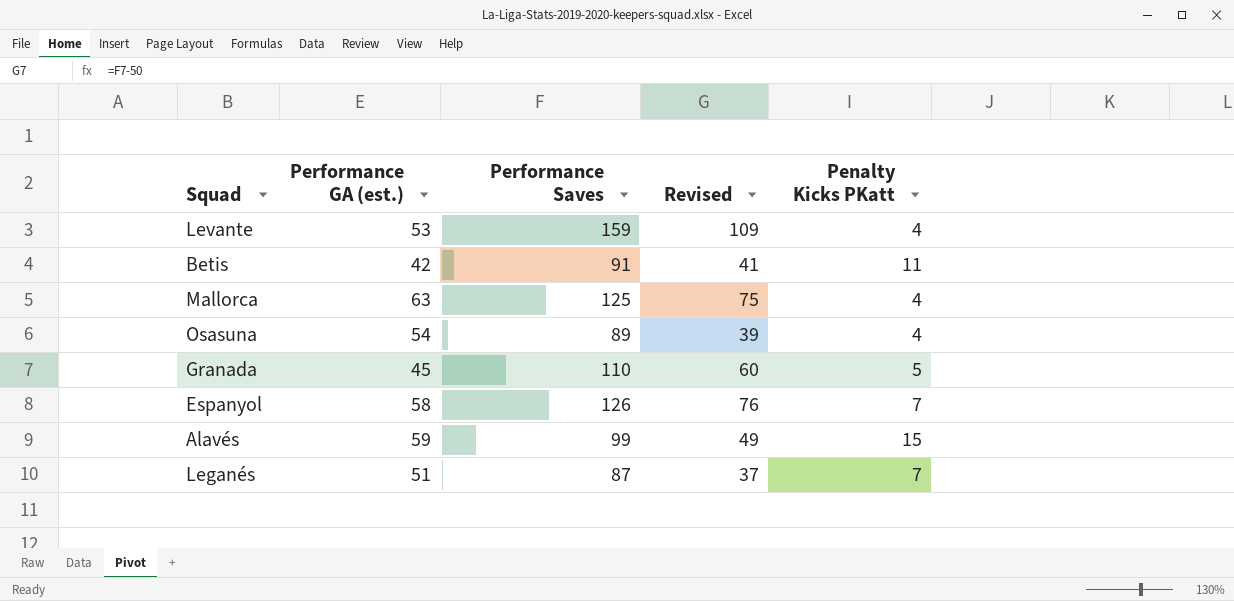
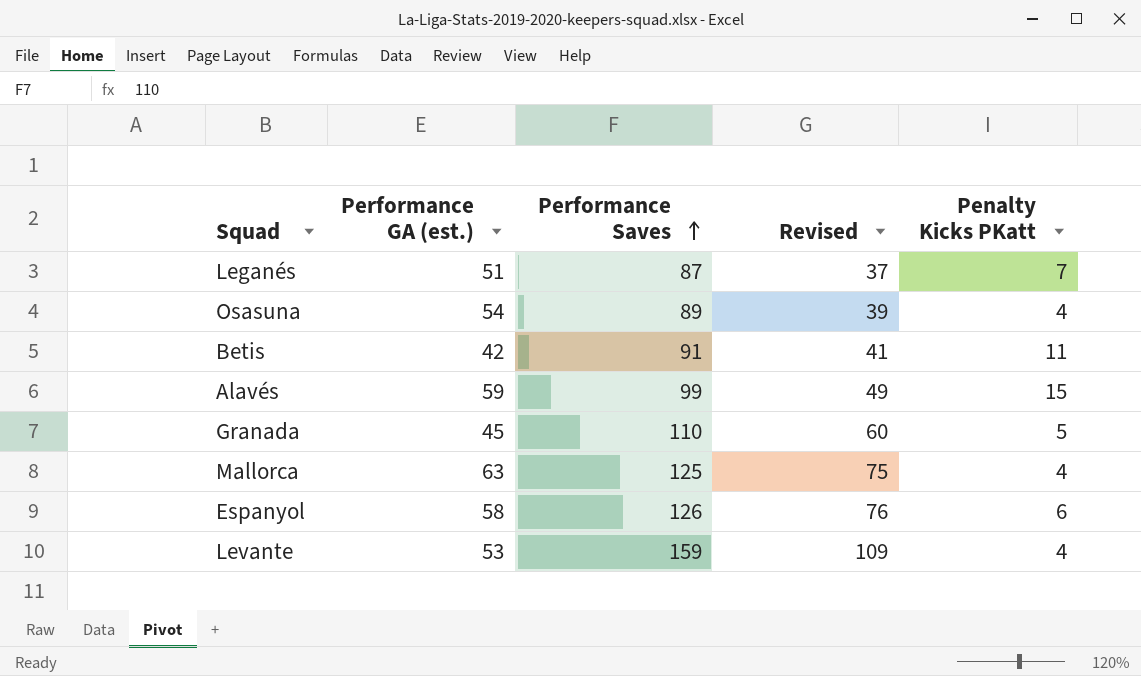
row order: none -> Performance Saves ascending
Espanyol | Penalty Kicks PKatt: 7 -> 6

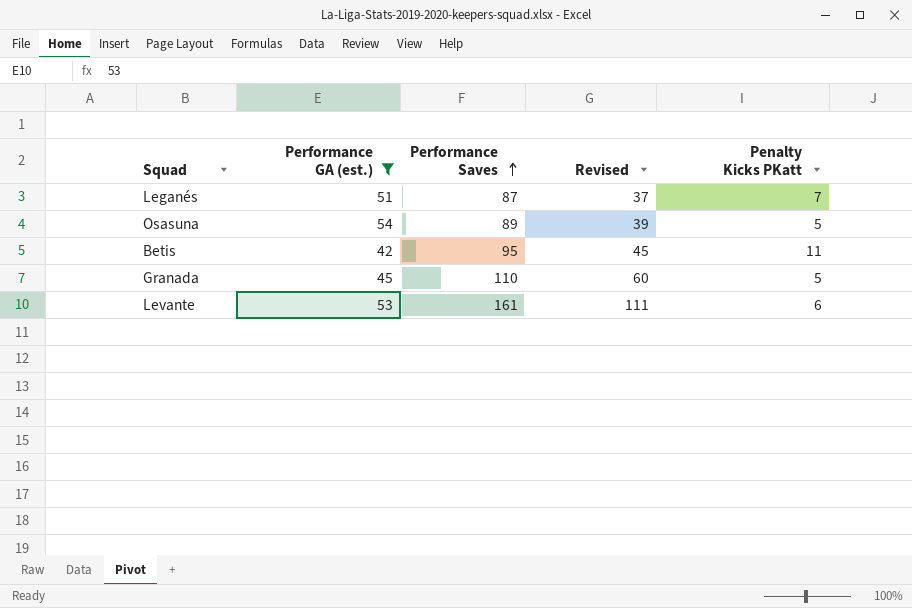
filter: none -> Performance GA (est.) <= 54
Osasuna | Penalty Kicks PKatt: 4 -> 5
Betis | Performance Saves: 91 -> 95
Betis | Revised: 41 -> 45
Levante | Performance Saves: 159 -> 161
Levante | Revised: 109 -> 111
Levante | Penalty Kicks PKatt: 4 -> 6

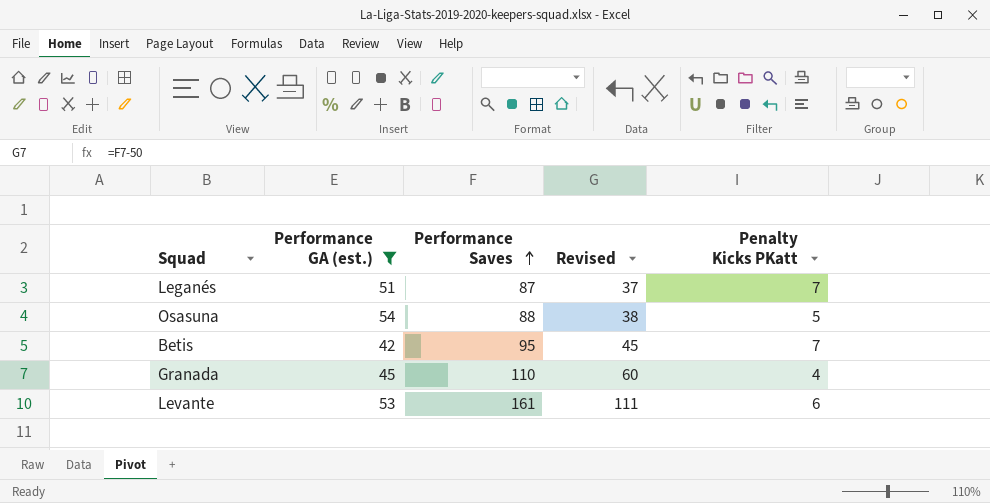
Osasuna | Performance Saves: 89 -> 88
Osasuna | Revised: 39 -> 38
Betis | Penalty Kicks PKatt: 11 -> 7
Granada | Penalty Kicks PKatt: 5 -> 4

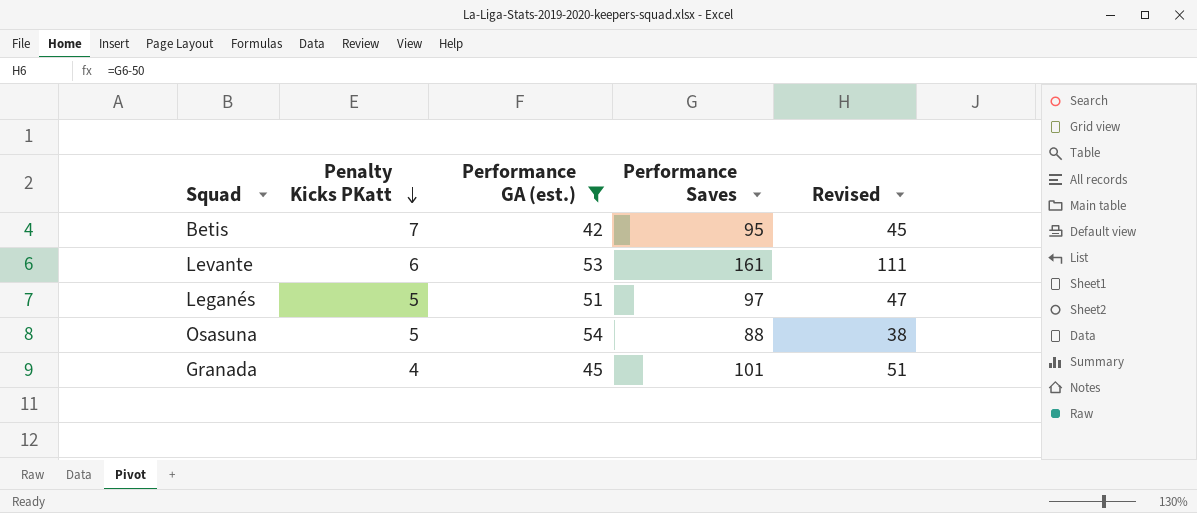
row order: Performance Saves ascending -> Penalty Kicks PKatt descending
column Penalty Kicks PKatt | position: 5 -> 2
Leganés | Penalty Kicks PKatt: 7 -> 5
Leganés | Performance Saves: 87 -> 97
Leganés | Revised: 37 -> 47
Granada | Performance Saves: 110 -> 101
Granada | Revised: 60 -> 51

